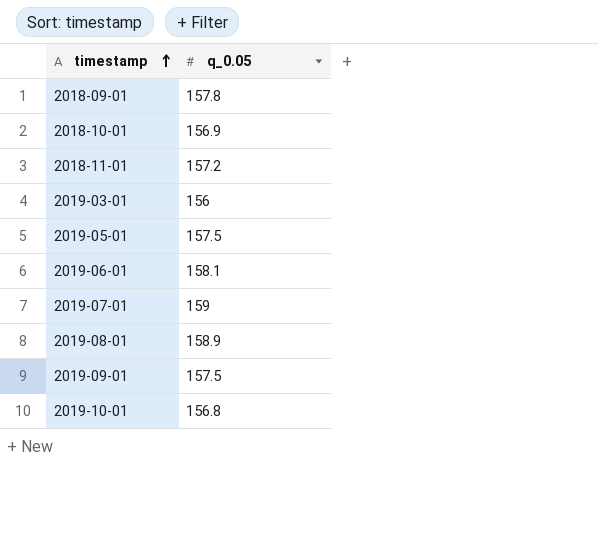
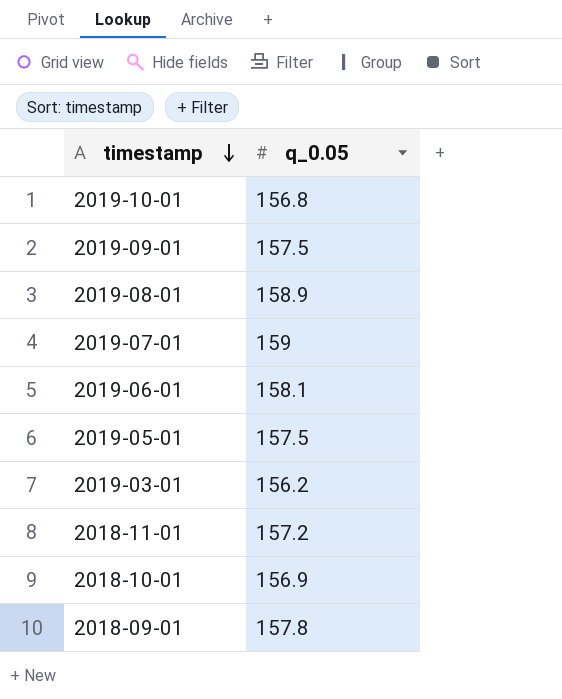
row order: timestamp ascending -> timestamp descending
2019-03-01 | q_0.05: 156 -> 156.2

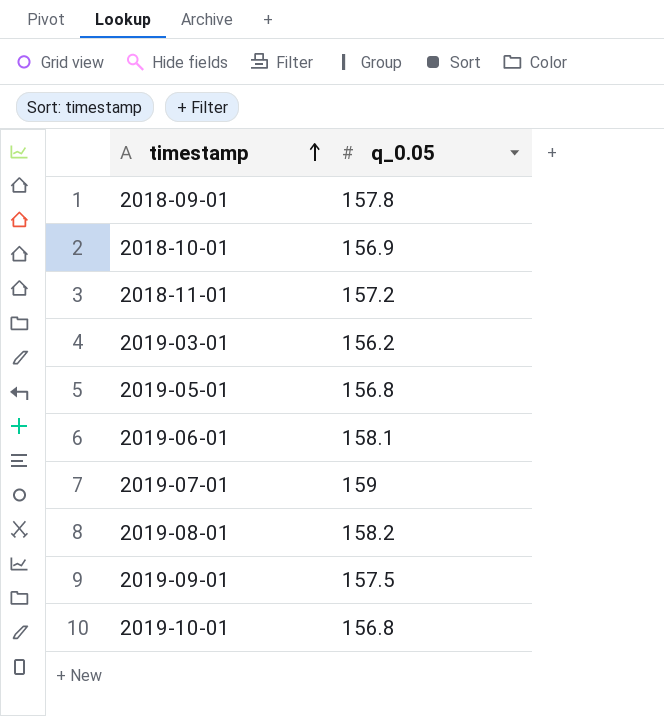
row order: timestamp descending -> timestamp ascending
2019-05-01 | q_0.05: 157.5 -> 156.8
2019-08-01 | q_0.05: 158.9 -> 158.2

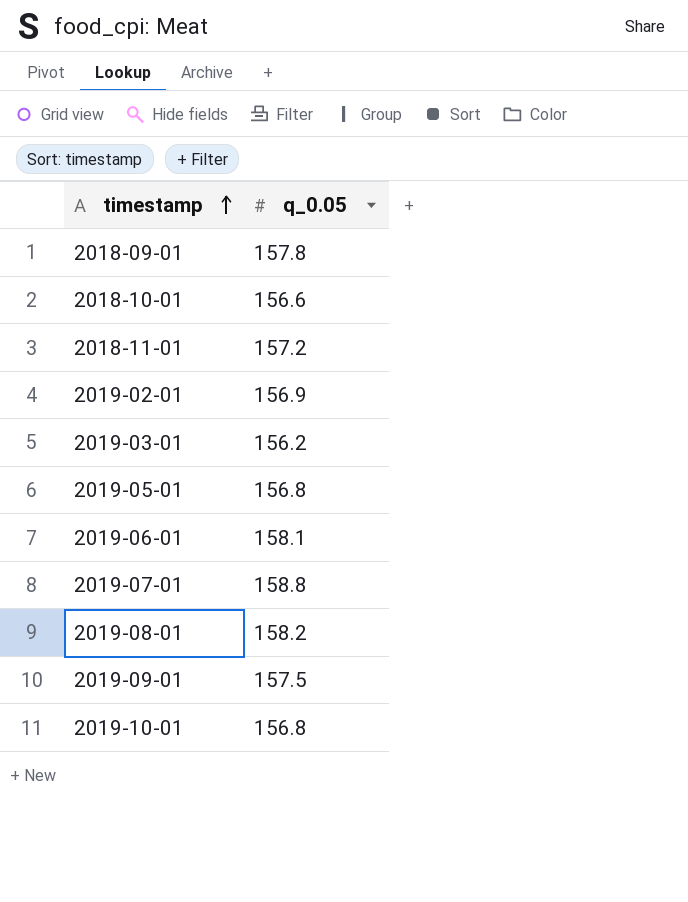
2018-10-01 | q_0.05: 156.9 -> 156.6
row 2019-02-01: none -> 156.9
2019-07-01 | q_0.05: 159 -> 158.8

